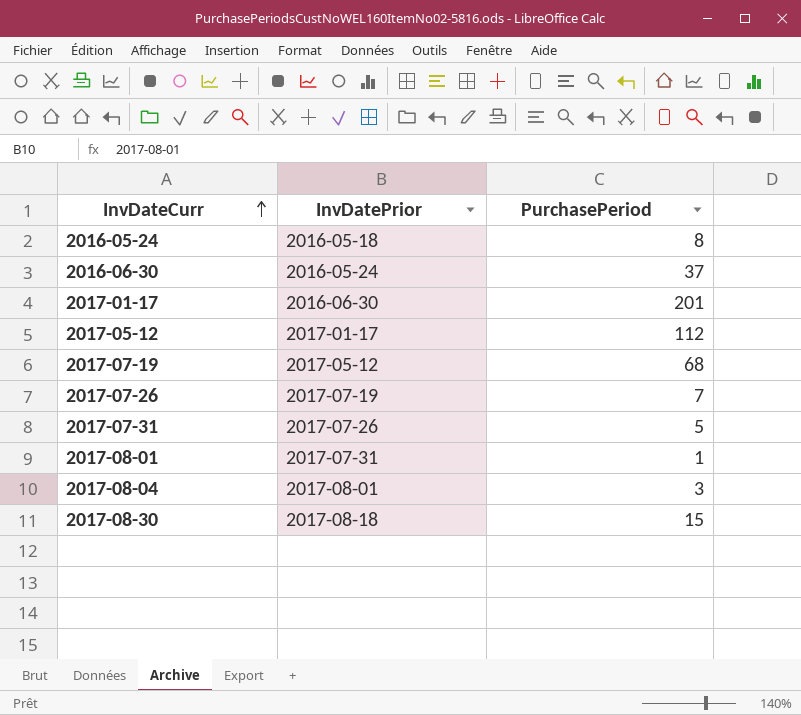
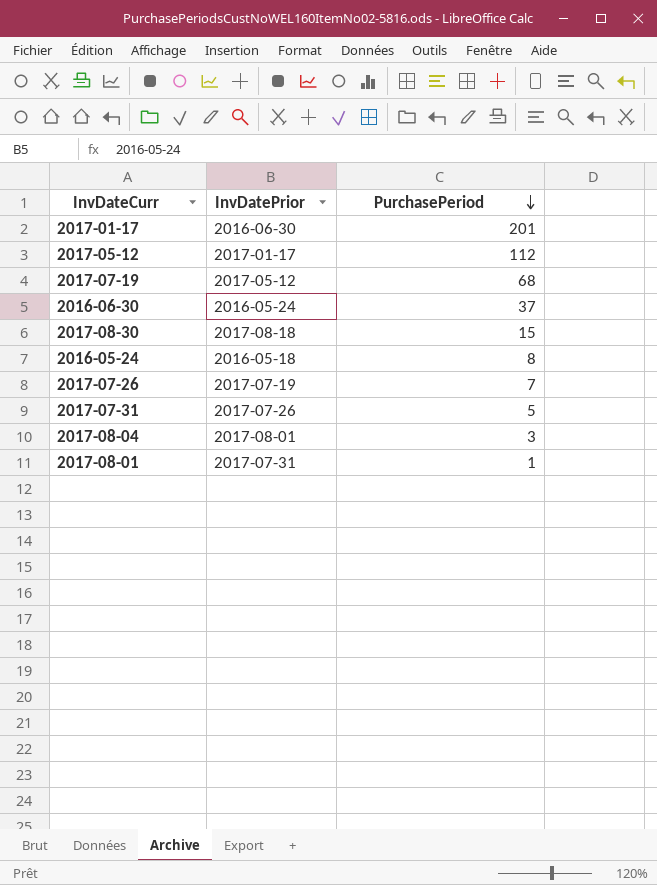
row order: InvDateCurr ascending -> PurchasePeriod descending

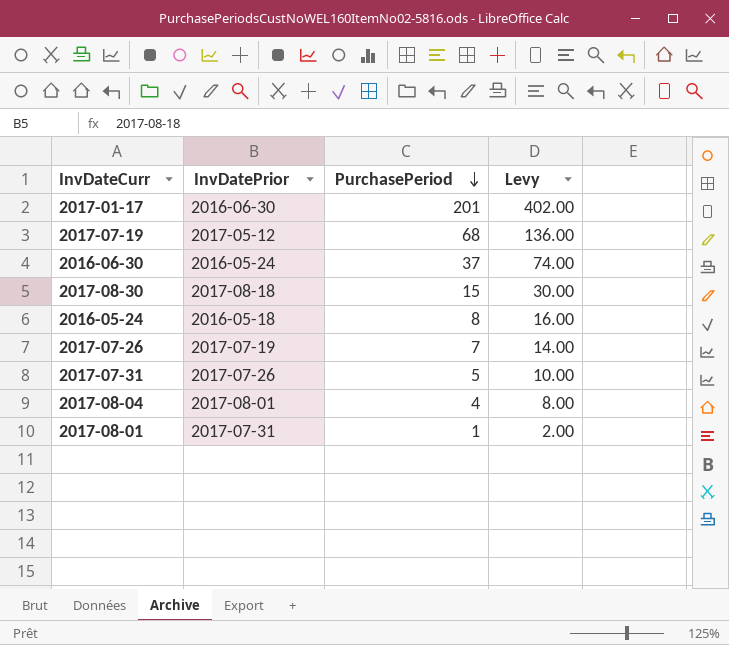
column Levy | formula: none -> [PurchasePeriod] * 2
row 2017-05-12: 2017-01-17 | 112 -> none
2017-08-04 | PurchasePeriod: 3 -> 4

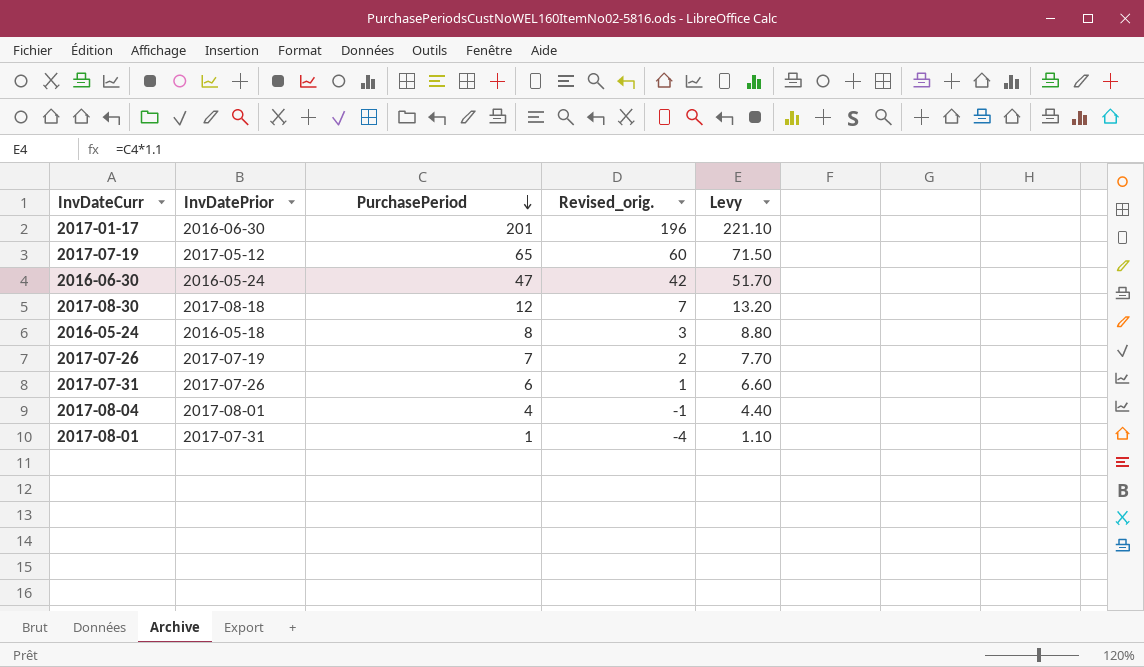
column Revised_orig. | formula: none -> [PurchasePeriod] - 5
column Levy | formula: [PurchasePeriod] * 2 -> [PurchasePeriod] * 1.1
2017-07-19 | PurchasePeriod: 68 -> 65
2016-06-30 | PurchasePeriod: 37 -> 47
2017-08-30 | PurchasePeriod: 15 -> 12
2017-07-31 | PurchasePeriod: 5 -> 6

